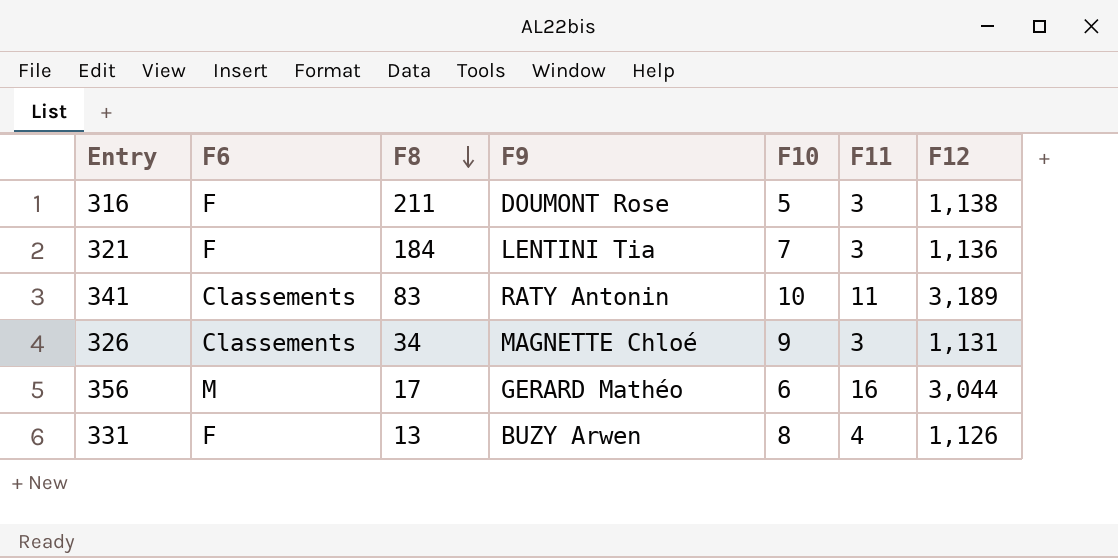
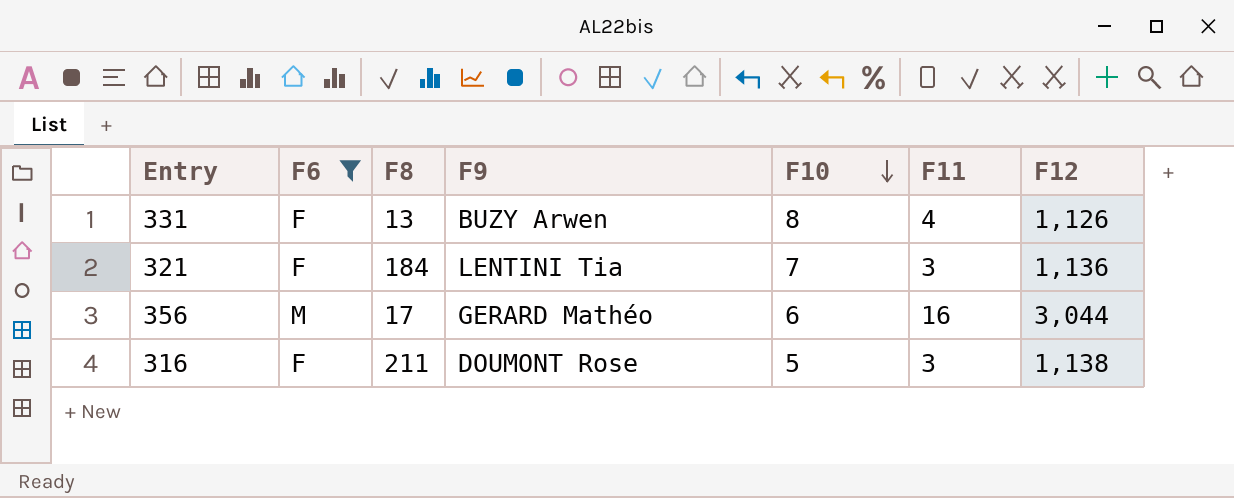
filter: none -> F6 != Classements
row order: F8 descending -> F10 descending

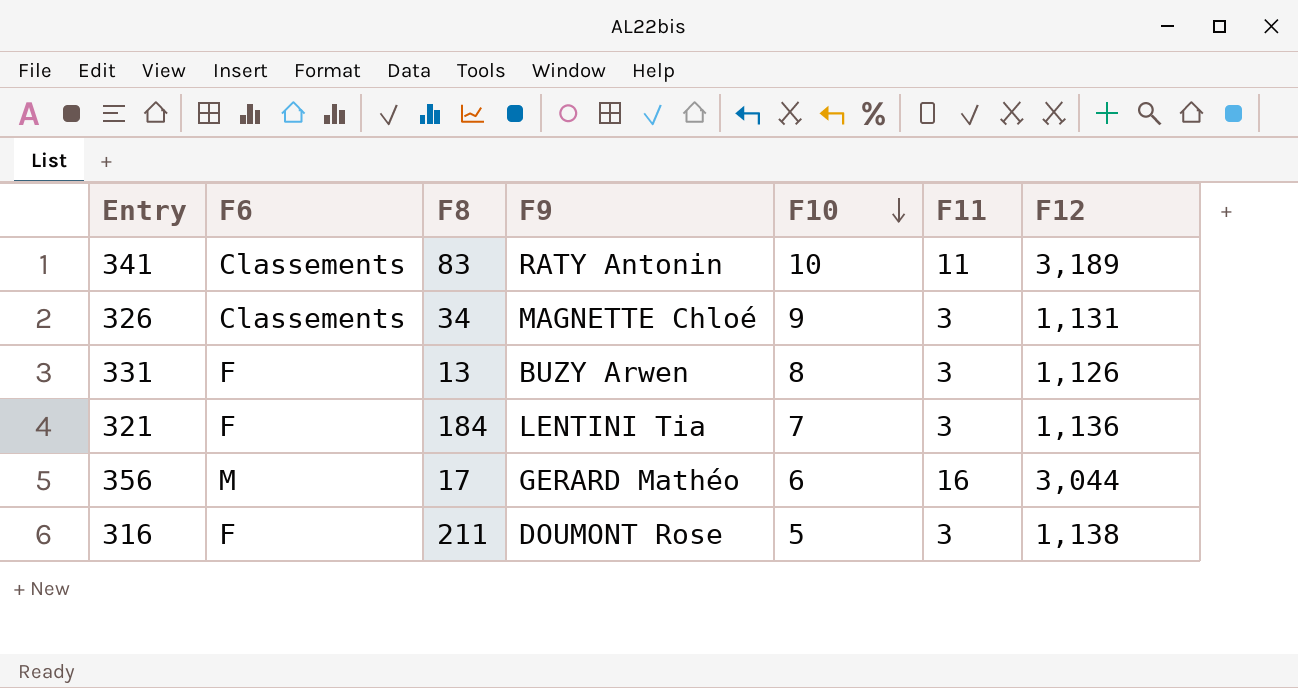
filter: F6 != Classements -> none
331 | F11: 4 -> 3

